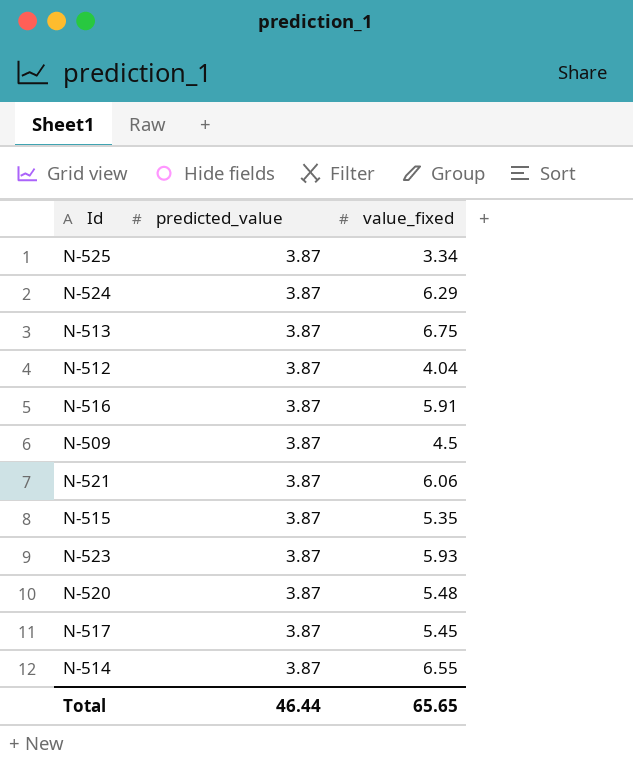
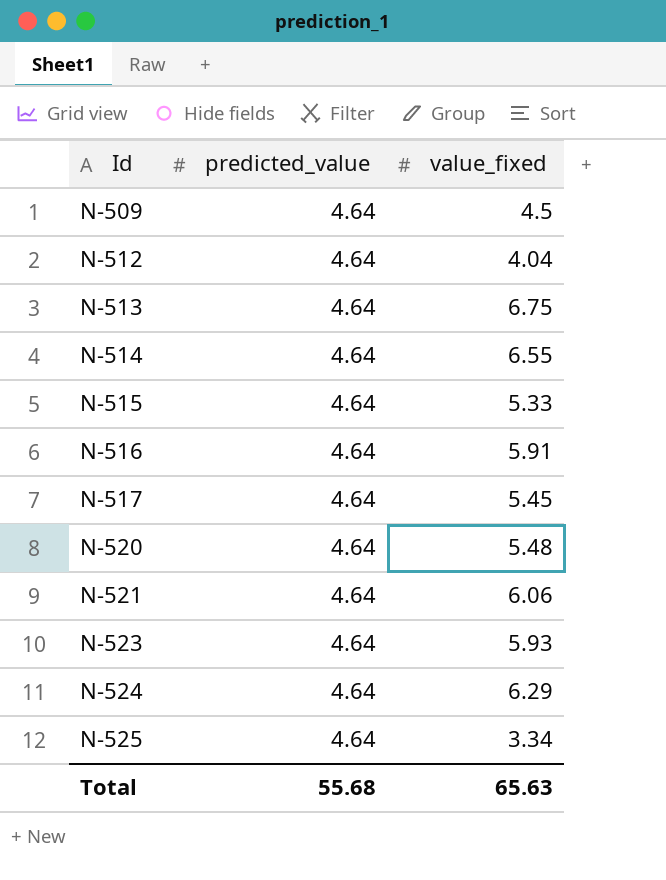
row order: none -> Id ascending
N-509 | predicted_value: 3.87 -> 4.64
N-512 | predicted_value: 3.87 -> 4.64
N-513 | predicted_value: 3.87 -> 4.64
N-514 | predicted_value: 3.87 -> 4.64
N-515 | predicted_value: 3.87 -> 4.64
N-515 | value_fixed: 5.35 -> 5.33
N-516 | predicted_value: 3.87 -> 4.64
N-517 | predicted_value: 3.87 -> 4.64
N-520 | predicted_value: 3.87 -> 4.64
N-521 | predicted_value: 3.87 -> 4.64
N-523 | predicted_value: 3.87 -> 4.64
N-524 | predicted_value: 3.87 -> 4.64
N-525 | predicted_value: 3.87 -> 4.64
Total | predicted_value: 46.44 -> 55.68
Total | value_fixed: 65.65 -> 65.63

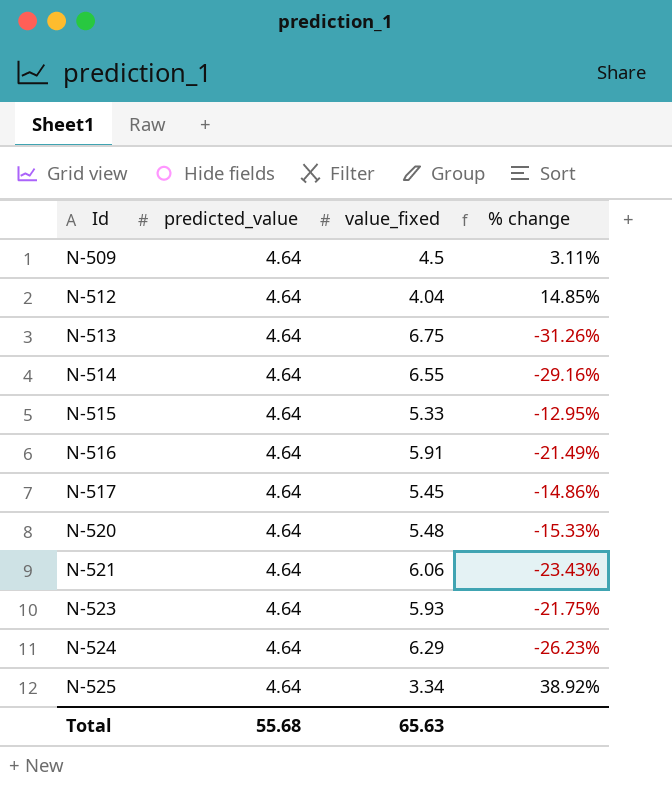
column % change | formula: none -> ([predicted_value] - [value_fixed]) / [value_fixed]

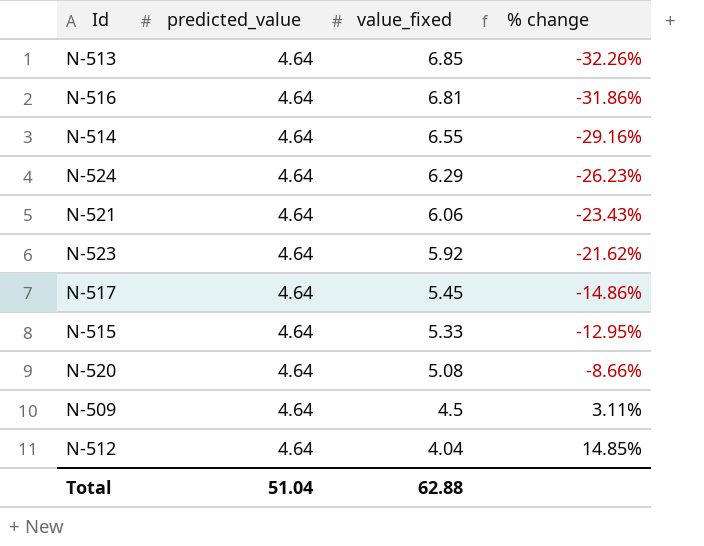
row order: Id ascending -> value_fixed descending
row N-525: 4.64 | 3.34 | 38.92% -> none
N-513 | value_fixed: 6.75 -> 6.85
N-513 | % change: -31.26% -> -32.26%
N-516 | value_fixed: 5.91 -> 6.81
N-516 | % change: -21.49% -> -31.86%
N-523 | value_fixed: 5.93 -> 5.92
N-523 | % change: -21.75% -> -21.62%
N-520 | value_fixed: 5.48 -> 5.08
N-520 | % change: -15.33% -> -8.66%
Total | predicted_value: 55.68 -> 51.04
Total | value_fixed: 65.63 -> 62.88

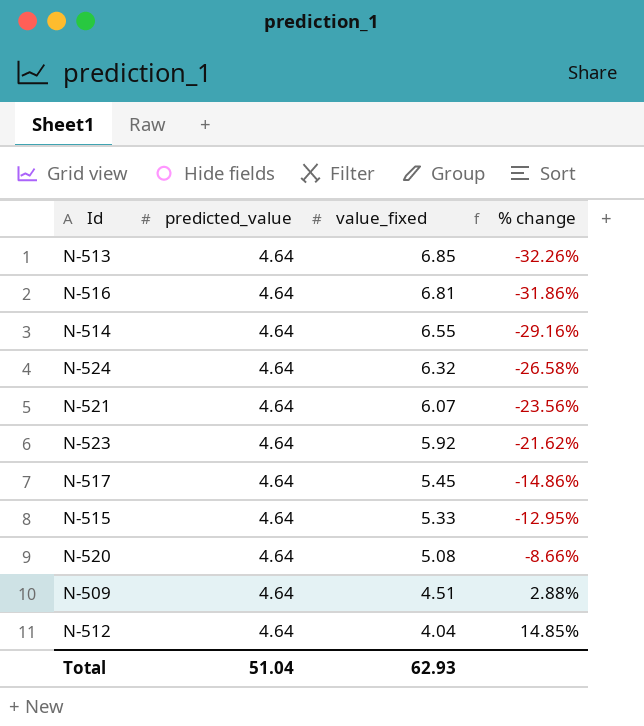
N-524 | value_fixed: 6.29 -> 6.32
N-524 | % change: -26.23% -> -26.58%
N-521 | value_fixed: 6.06 -> 6.07
N-521 | % change: -23.43% -> -23.56%
N-509 | value_fixed: 4.5 -> 4.51
N-509 | % change: 3.11% -> 2.88%
Total | value_fixed: 62.88 -> 62.93

